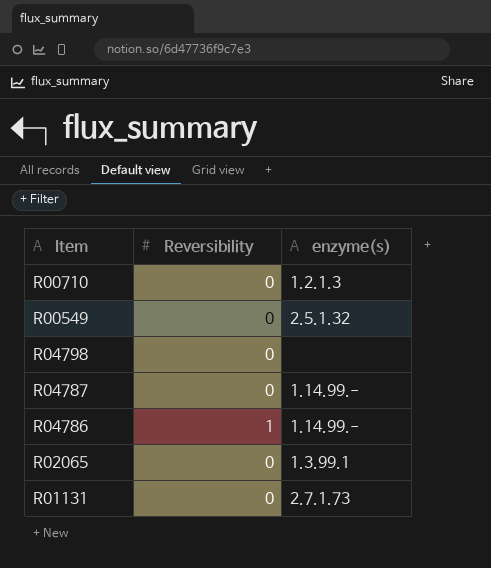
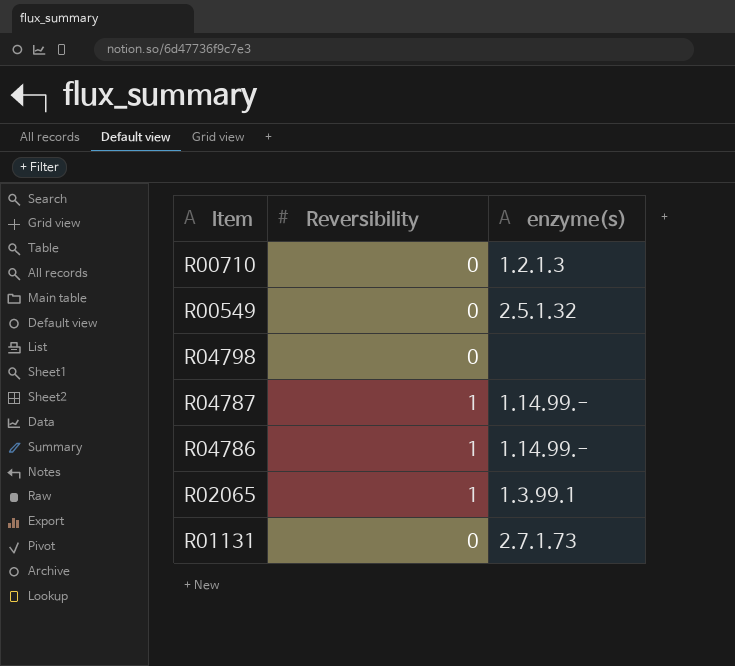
R04787 | Reversibility: 0 -> 1
R02065 | Reversibility: 0 -> 1

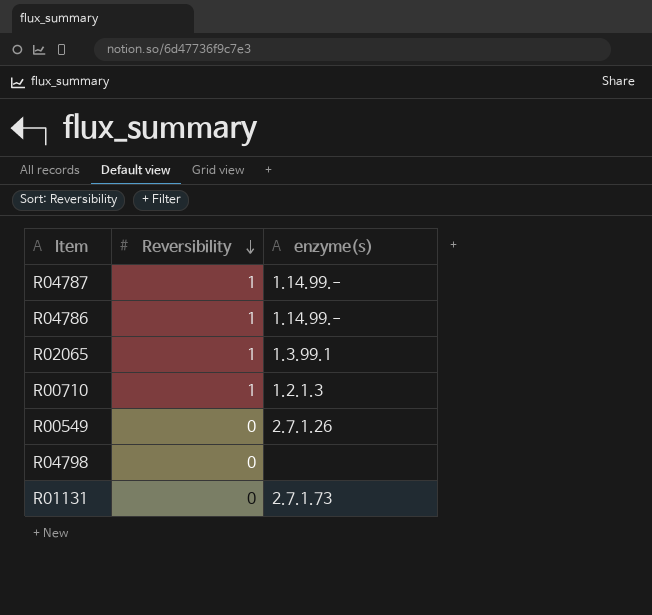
row order: none -> Reversibility descending
R00710 | Reversibility: 0 -> 1
R00549 | enzyme(s): 2.5.1.32 -> 2.7.1.26

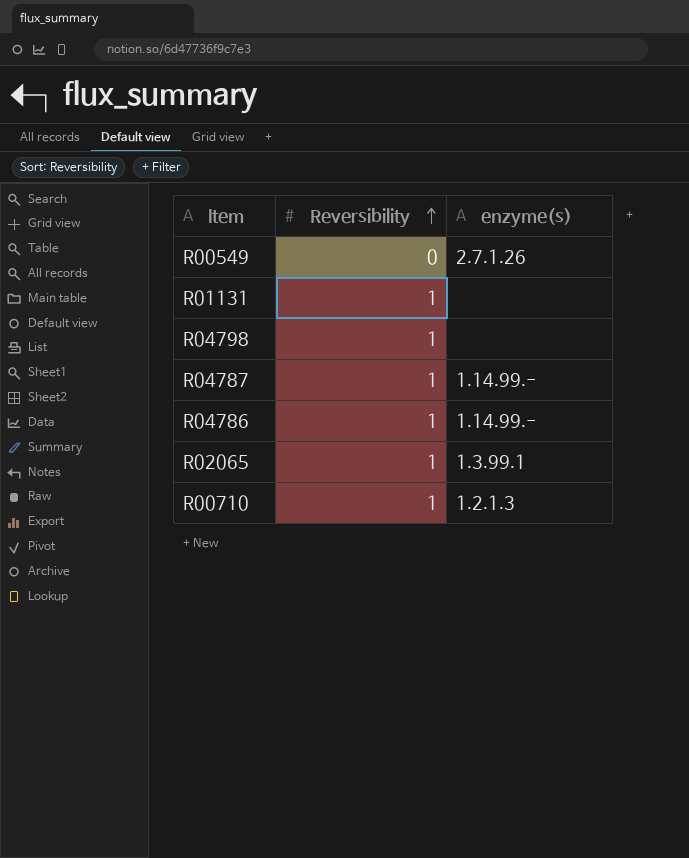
row order: Reversibility descending -> Reversibility ascending
R01131 | Reversibility: 0 -> 1
R01131 | enzyme(s): 2.7.1.73 -> none
R04798 | Reversibility: 0 -> 1

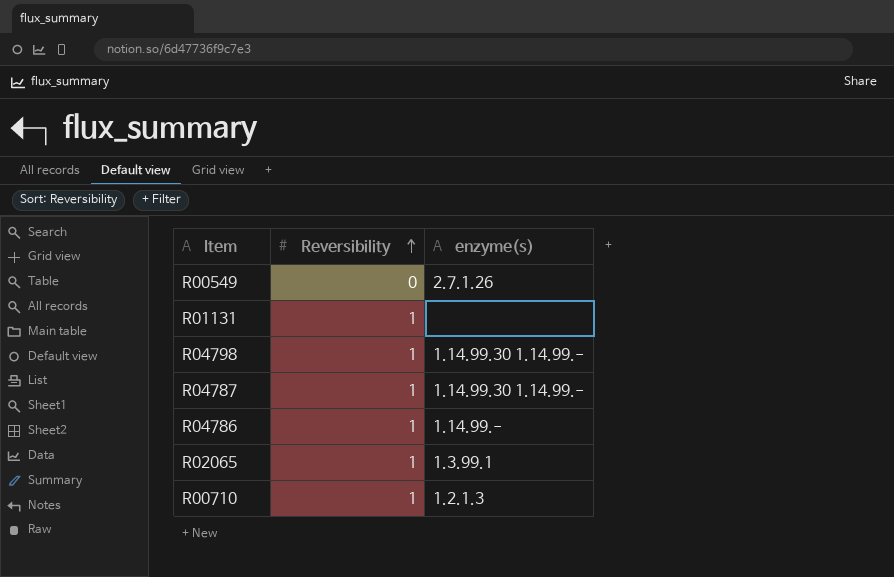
R04798 | enzyme(s): none -> 1.14.99.30 1.14.99.-
R04787 | enzyme(s): 1.14.99.- -> 1.14.99.30 1.14.99.-

